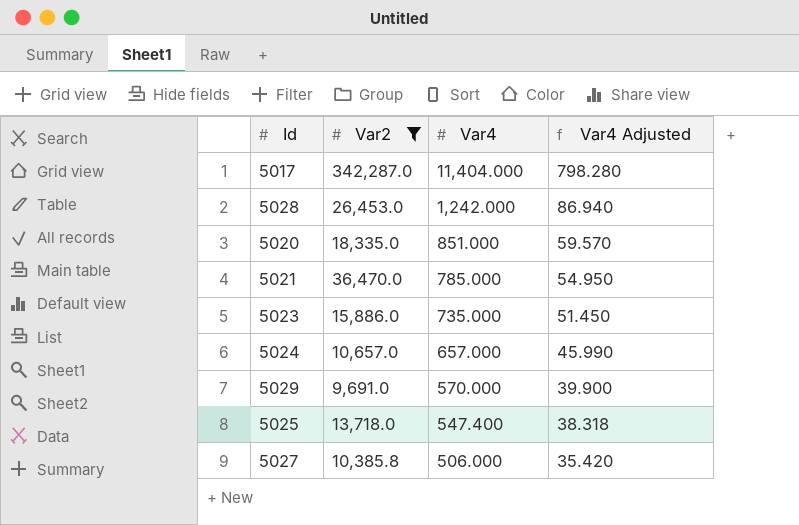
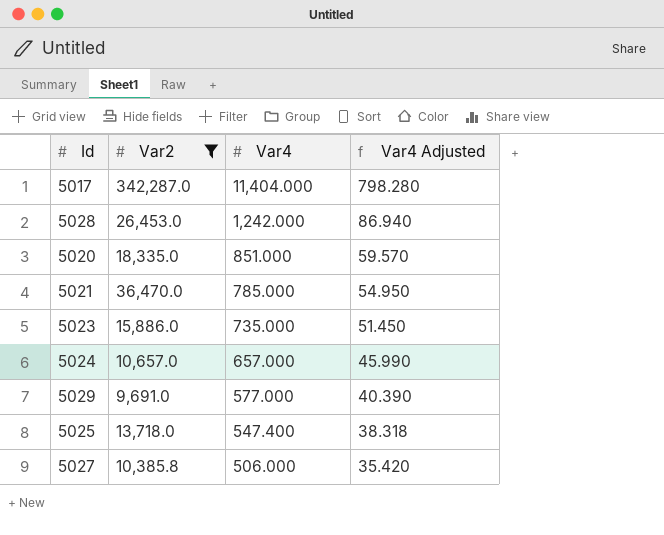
5029 | Var4: 570.000 -> 577.000
5029 | Var4 Adjusted: 39.900 -> 40.390

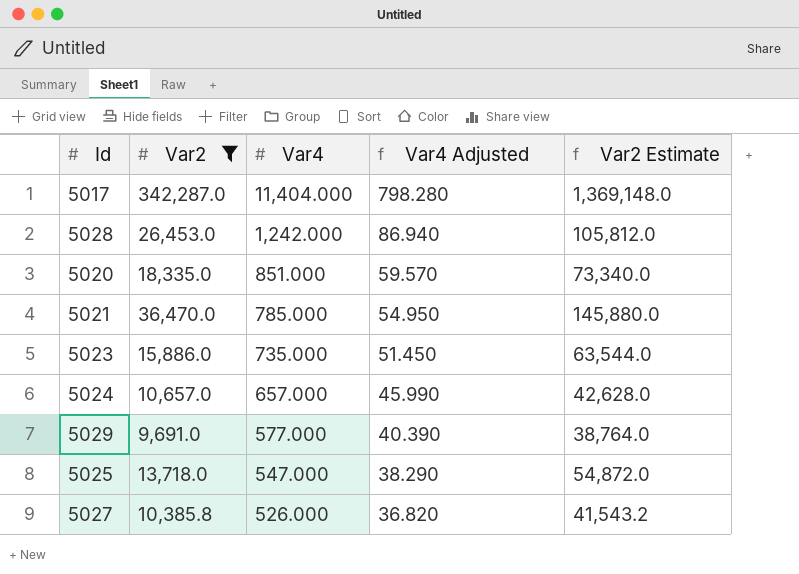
column Var2 Estimate | formula: none -> [Var2] * 4
5025 | Var4: 547.400 -> 547.000
5025 | Var4 Adjusted: 38.318 -> 38.290
5027 | Var4: 506.000 -> 526.000
5027 | Var4 Adjusted: 35.420 -> 36.820

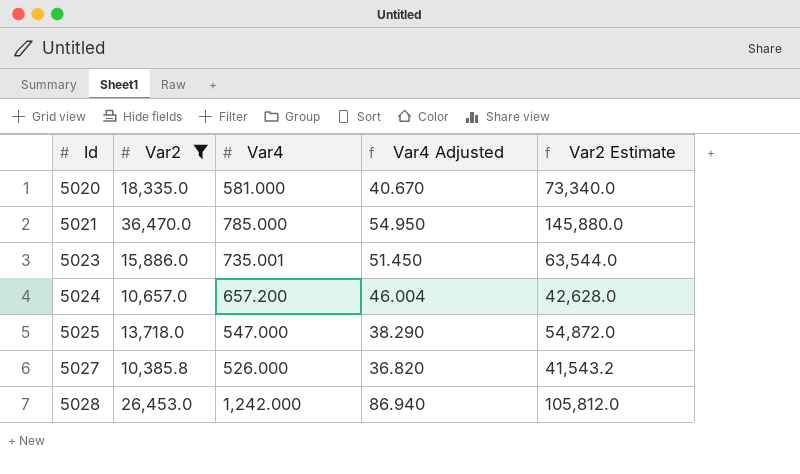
row order: Var4 descending -> Id ascending
row 5017: 342,287.0 | 11,404.000 | 798.280 | 1,369,148.0 -> none
row 5029: 9,691.0 | 577.000 | 40.390 | 38,764.0 -> none
5020 | Var4: 851.000 -> 581.000
5020 | Var4 Adjusted: 59.570 -> 40.670
5023 | Var4: 735.000 -> 735.001
5024 | Var4: 657.000 -> 657.200
5024 | Var4 Adjusted: 45.990 -> 46.004

